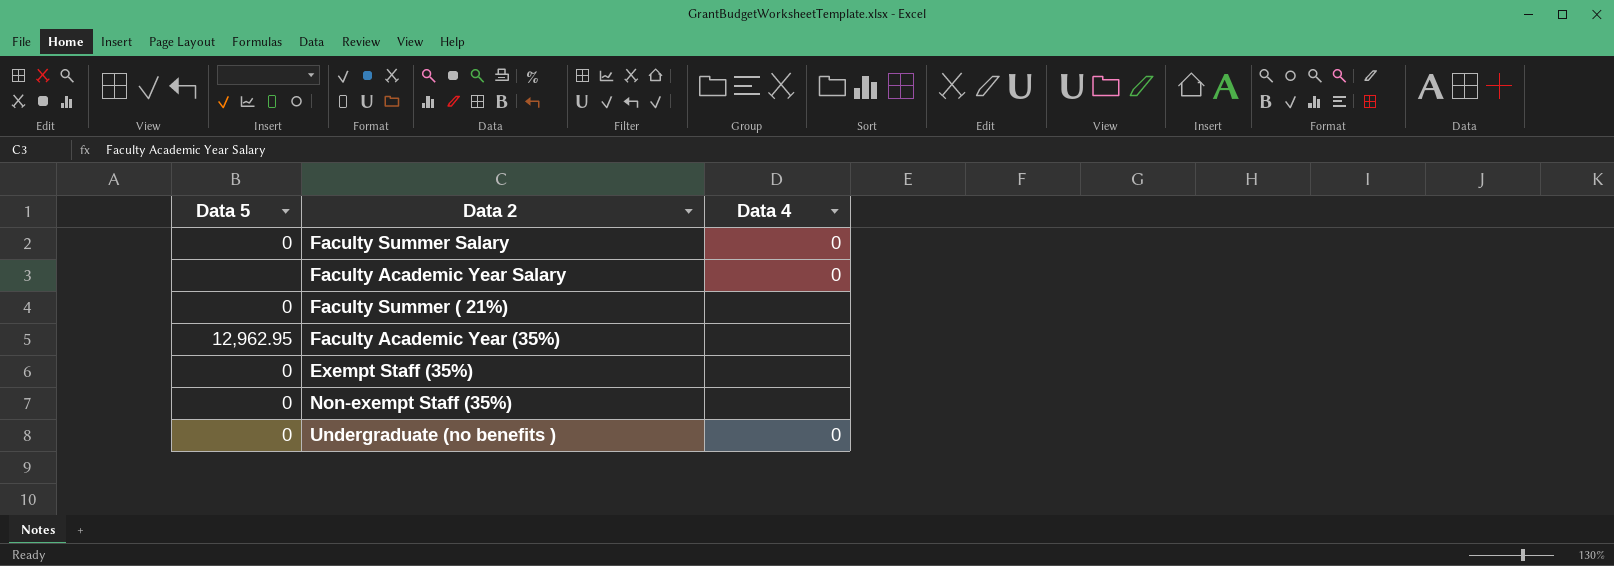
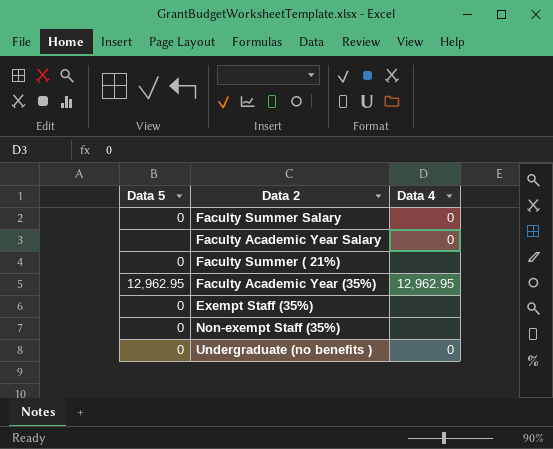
Faculty Academic Year (35%) | Data 4: none -> 12,962.95

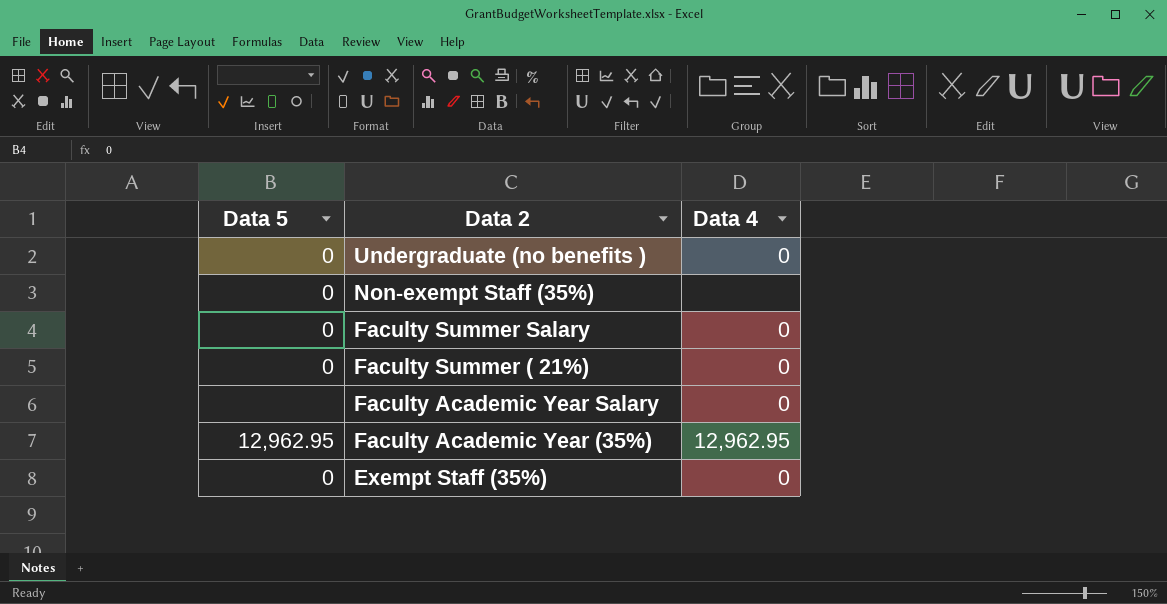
row order: none -> Data 2 descending
Faculty Summer ( 21%) | Data 4: none -> 0
Exempt Staff (35%) | Data 4: none -> 0

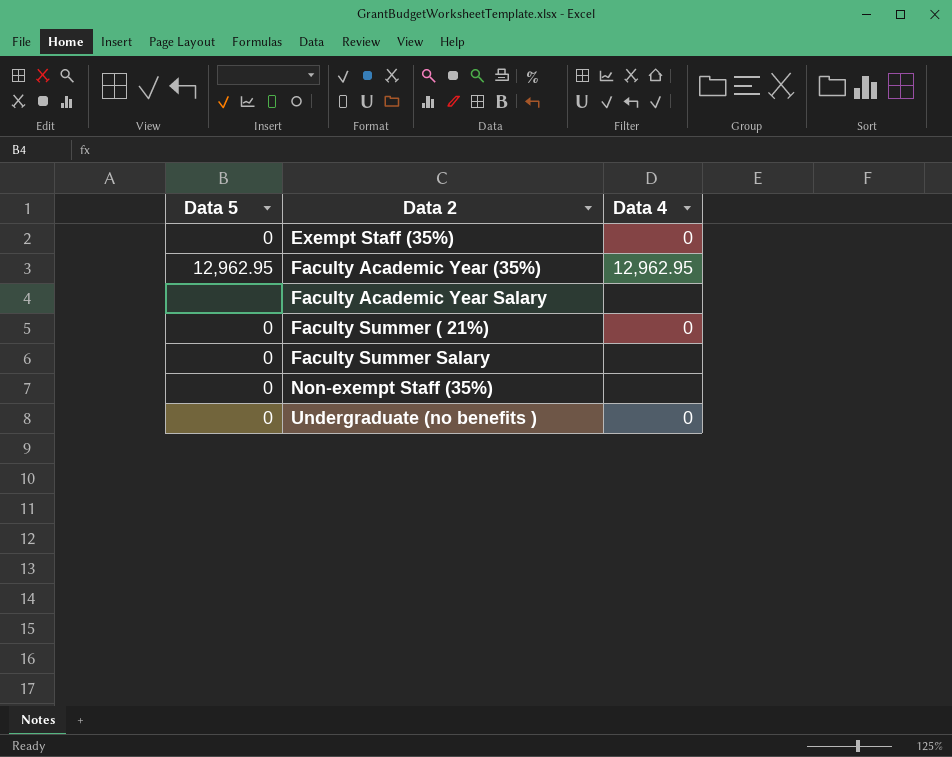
row order: Data 2 descending -> Data 2 ascending
Faculty Academic Year Salary | Data 4: 0 -> none
Faculty Summer Salary | Data 4: 0 -> none

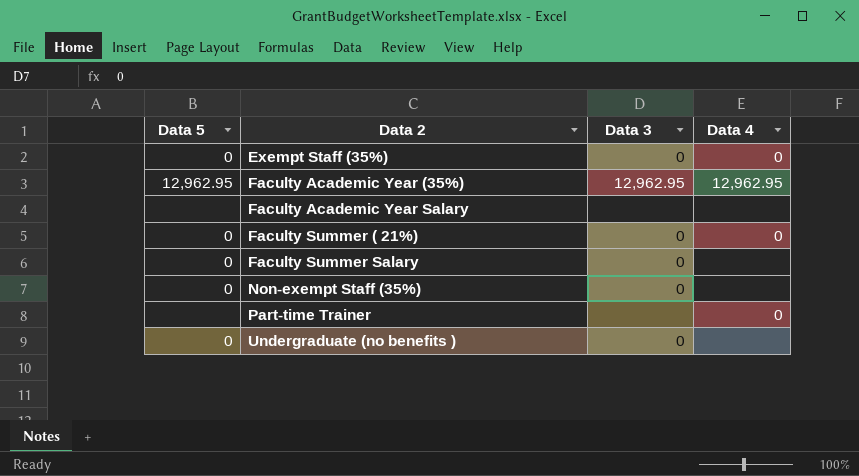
column Data 3 | position: none -> 3
row Part-time Trainer: none -> none | none | 0
Undergraduate (no benefits ) | Data 4: 0 -> none

